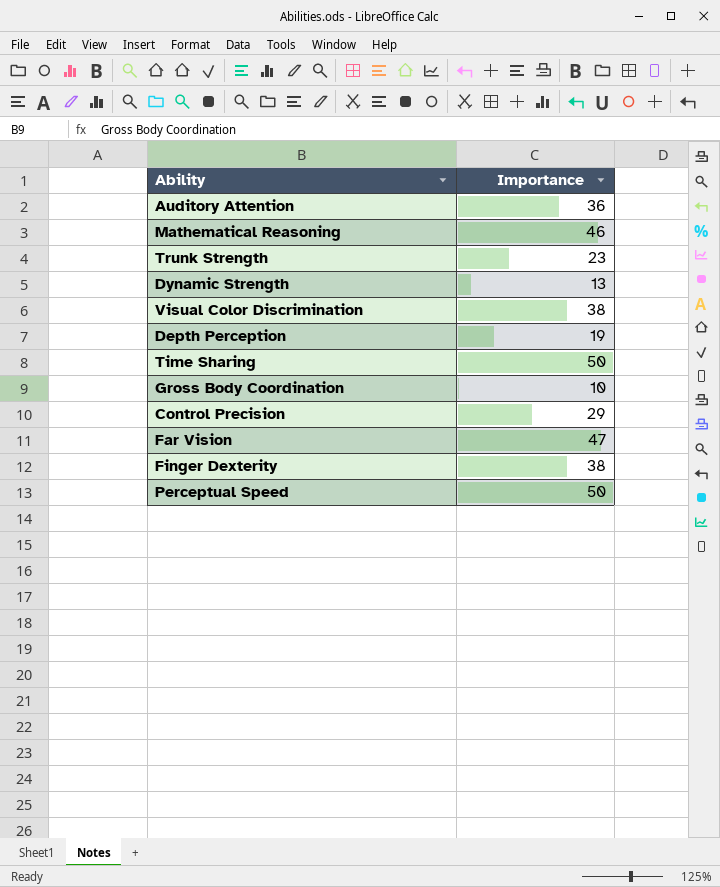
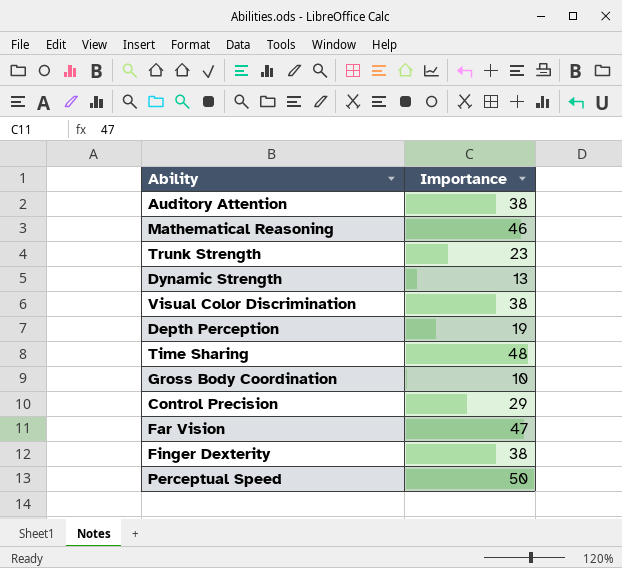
Auditory Attention | Importance: 36 -> 38
Time Sharing | Importance: 50 -> 48

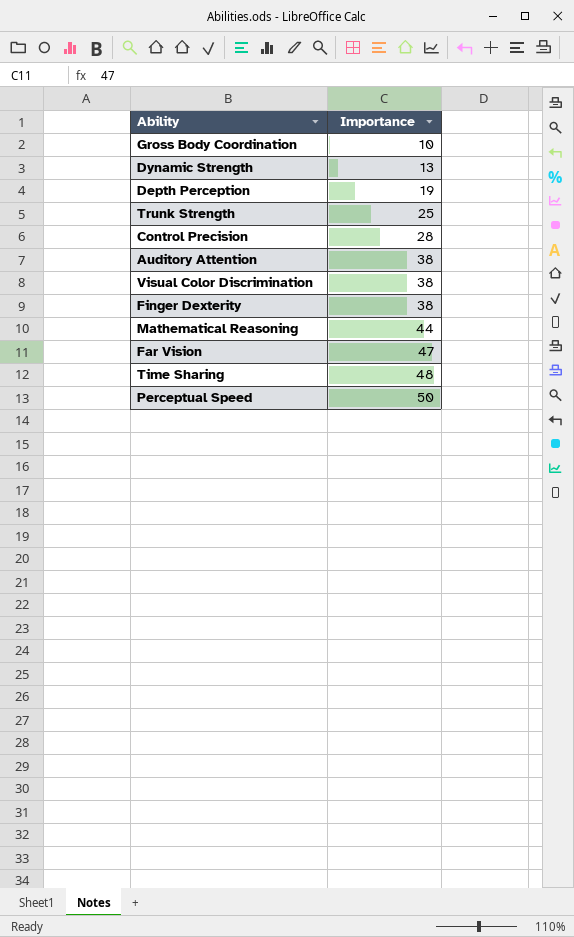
row order: none -> Importance ascending
Trunk Strength | Importance: 23 -> 25
Control Precision | Importance: 29 -> 28
Mathematical Reasoning | Importance: 46 -> 44

